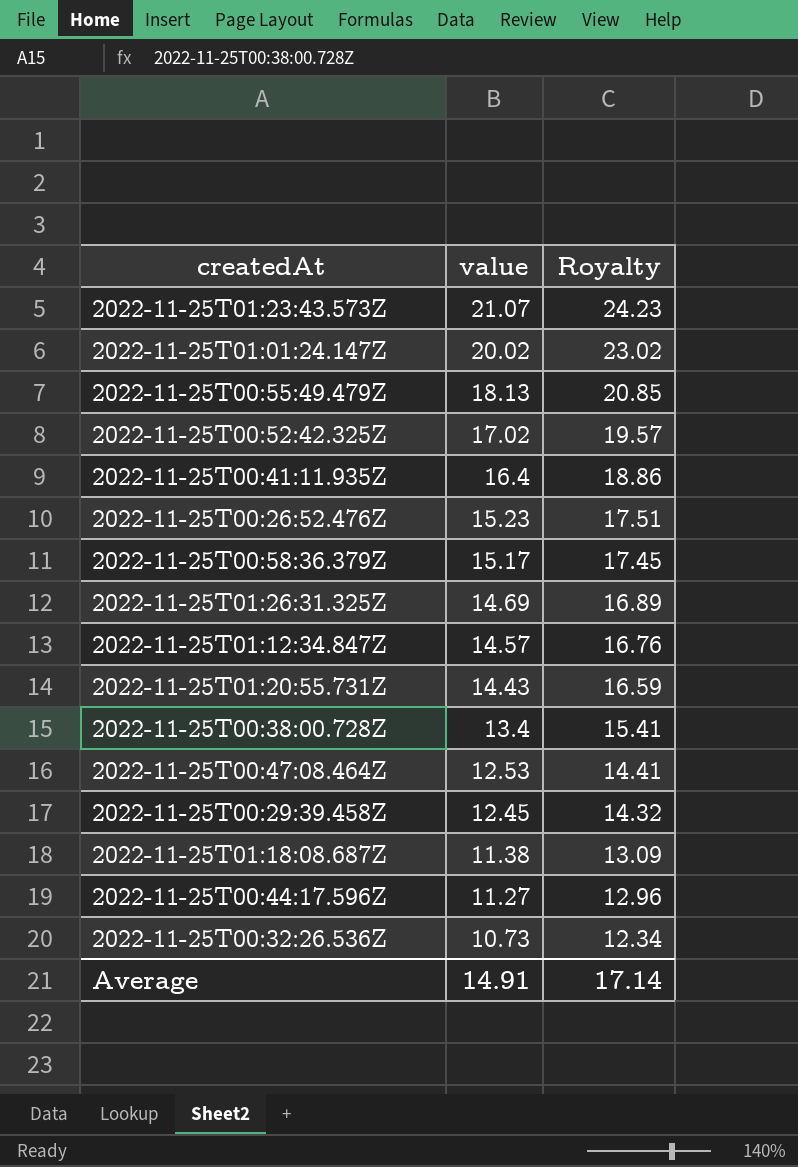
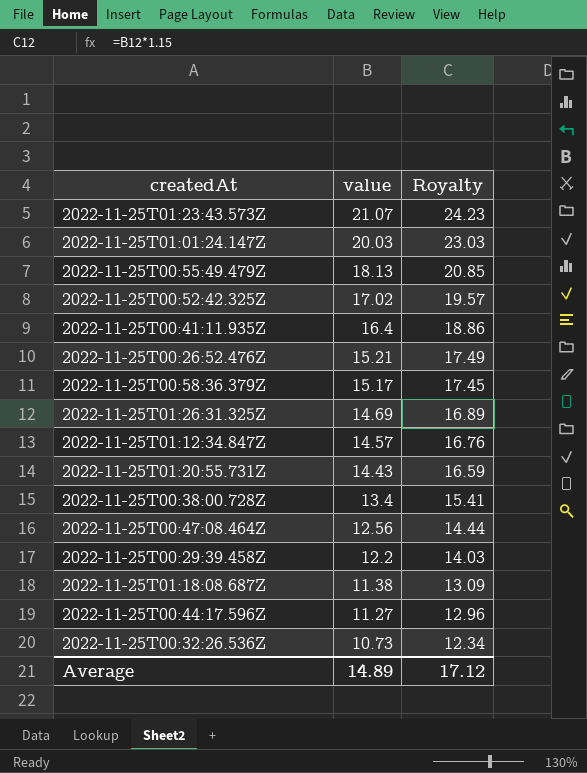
2022-11-25T01:01:24.147Z | value: 20.02 -> 20.03
2022-11-25T01:01:24.147Z | Royalty: 23.02 -> 23.03
2022-11-25T00:26:52.476Z | value: 15.23 -> 15.21
2022-11-25T00:26:52.476Z | Royalty: 17.51 -> 17.49
2022-11-25T00:47:08.464Z | value: 12.53 -> 12.56
2022-11-25T00:47:08.464Z | Royalty: 14.41 -> 14.44
2022-11-25T00:29:39.458Z | value: 12.45 -> 12.2
2022-11-25T00:29:39.458Z | Royalty: 14.32 -> 14.03
Average | value: 14.91 -> 14.89
Average | Royalty: 17.14 -> 17.12

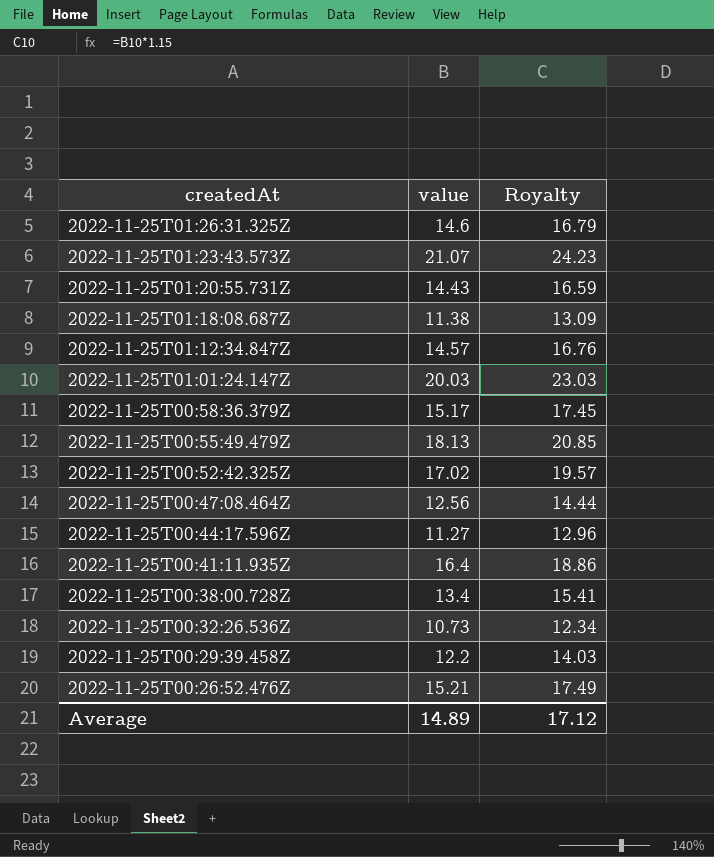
row order: value descending -> createdAt descending
2022-11-25T01:26:31.325Z | value: 14.69 -> 14.6
2022-11-25T01:26:31.325Z | Royalty: 16.89 -> 16.79

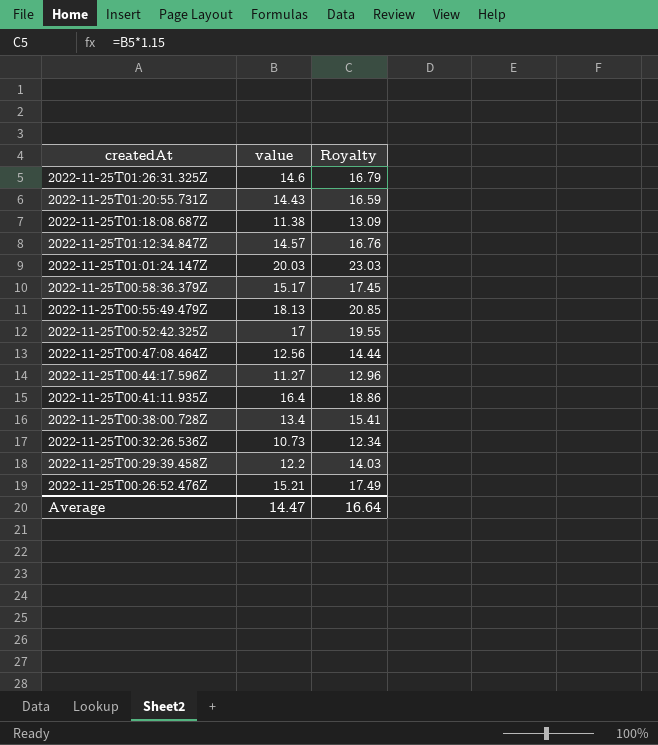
row 2022-11-25T01:23:43.573Z: 21.07 | 24.23 -> none
2022-11-25T00:52:42.325Z | value: 17.02 -> 17
2022-11-25T00:52:42.325Z | Royalty: 19.57 -> 19.55
Average | value: 14.89 -> 14.47
Average | Royalty: 17.12 -> 16.64

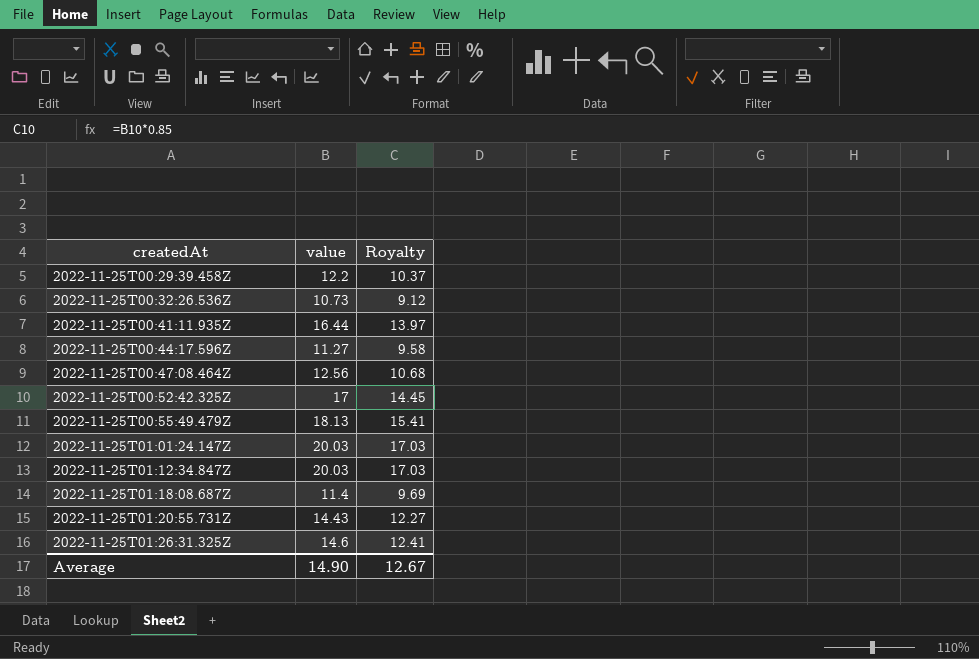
row order: createdAt descending -> createdAt ascending
column Royalty | formula: [value] * 1.15 -> [value] * 0.85
row 2022-11-25T00:58:36.379Z: 15.17 | 17.45 -> none
row 2022-11-25T00:38:00.728Z: 13.4 | 15.41 -> none
row 2022-11-25T00:26:52.476Z: 15.21 | 17.49 -> none
2022-11-25T00:41:11.935Z | value: 16.4 -> 16.44
2022-11-25T01:12:34.847Z | value: 14.57 -> 20.03
2022-11-25T01:18:08.687Z | value: 11.38 -> 11.4
Average | value: 14.47 -> 14.90
Average | Royalty: 16.64 -> 12.67

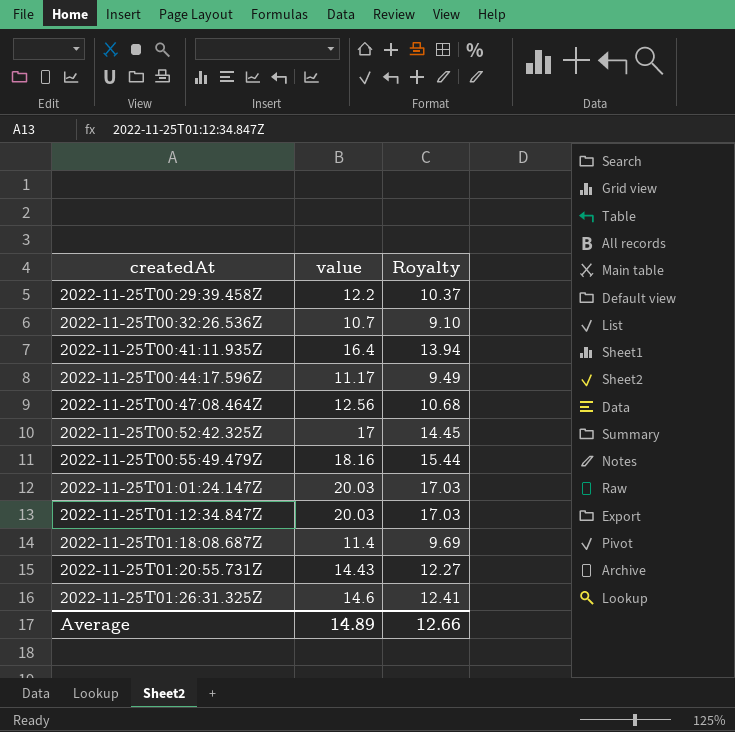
2022-11-25T00:32:26.536Z | value: 10.73 -> 10.7
2022-11-25T00:32:26.536Z | Royalty: 9.12 -> 9.10
2022-11-25T00:41:11.935Z | value: 16.44 -> 16.4
2022-11-25T00:41:11.935Z | Royalty: 13.97 -> 13.94
2022-11-25T00:44:17.596Z | value: 11.27 -> 11.17
2022-11-25T00:44:17.596Z | Royalty: 9.58 -> 9.49
2022-11-25T00:55:49.479Z | value: 18.13 -> 18.16
2022-11-25T00:55:49.479Z | Royalty: 15.41 -> 15.44
Average | value: 14.90 -> 14.89
Average | Royalty: 12.67 -> 12.66

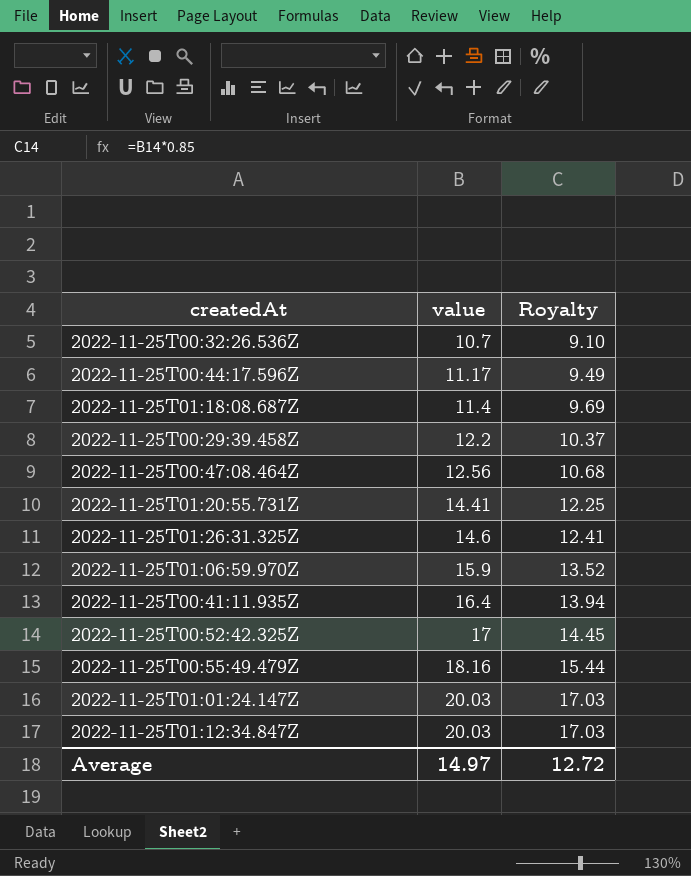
row order: createdAt ascending -> value ascending
2022-11-25T01:20:55.731Z | value: 14.43 -> 14.41
2022-11-25T01:20:55.731Z | Royalty: 12.27 -> 12.25
row 2022-11-25T01:06:59.970Z: none -> 15.9 | 13.52
Average | value: 14.89 -> 14.97
Average | Royalty: 12.66 -> 12.72

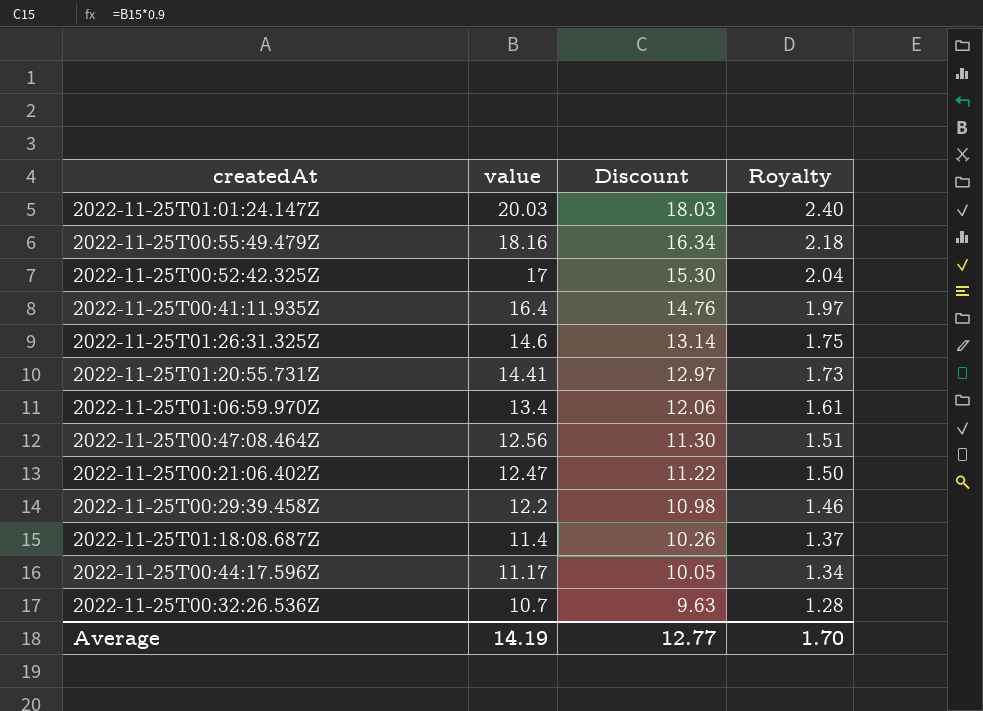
row order: value ascending -> value descending
column Discount | formula: none -> [value] * 0.9
column Royalty | formula: [value] * 0.85 -> [value] * 0.12
row 2022-11-25T01:12:34.847Z: 20.03 | 17.03 -> none
2022-11-25T01:06:59.970Z | value: 15.9 -> 13.4
row 2022-11-25T00:21:06.402Z: none -> 12.47 | 11.22 | 1.50
Average | value: 14.97 -> 14.19
Average | Royalty: 12.72 -> 1.70

